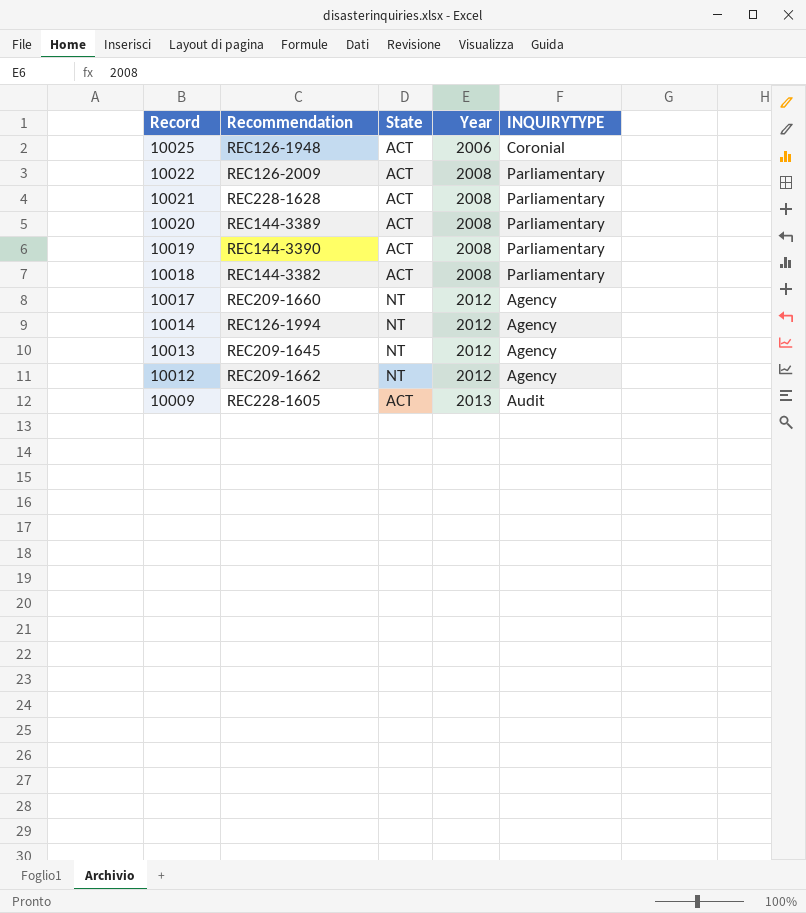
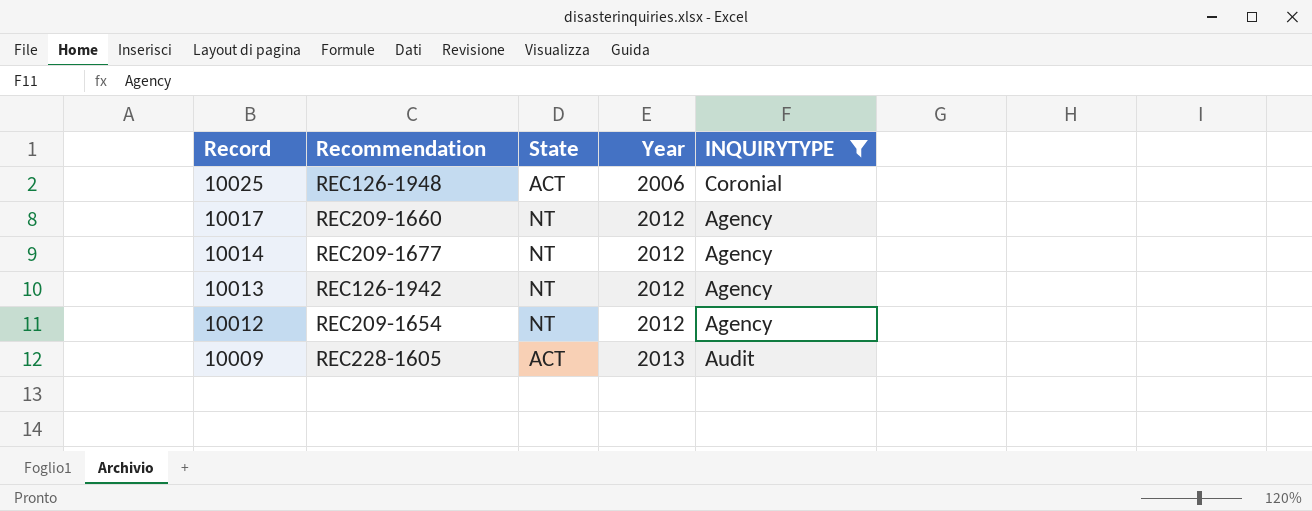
filter: none -> INQUIRYTYPE != Parliamentary
10014 | Recommendation: REC126-1994 -> REC209-1677
10013 | Recommendation: REC209-1645 -> REC126-1942
10012 | Recommendation: REC209-1662 -> REC209-1654

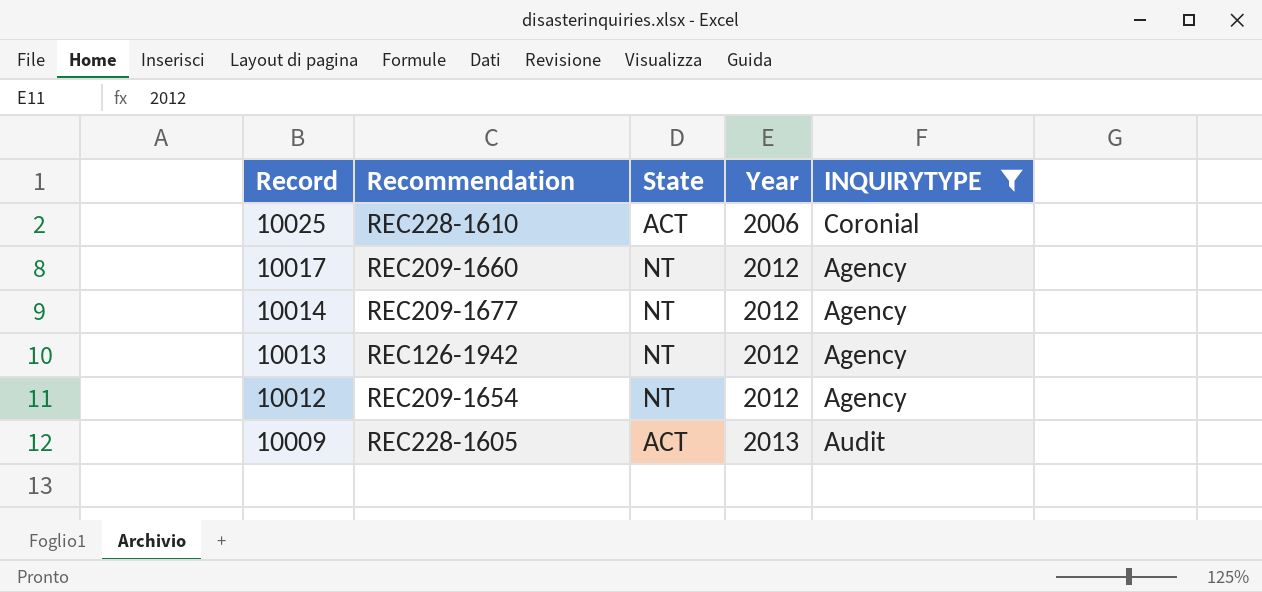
10025 | Recommendation: REC126-1948 -> REC228-1610

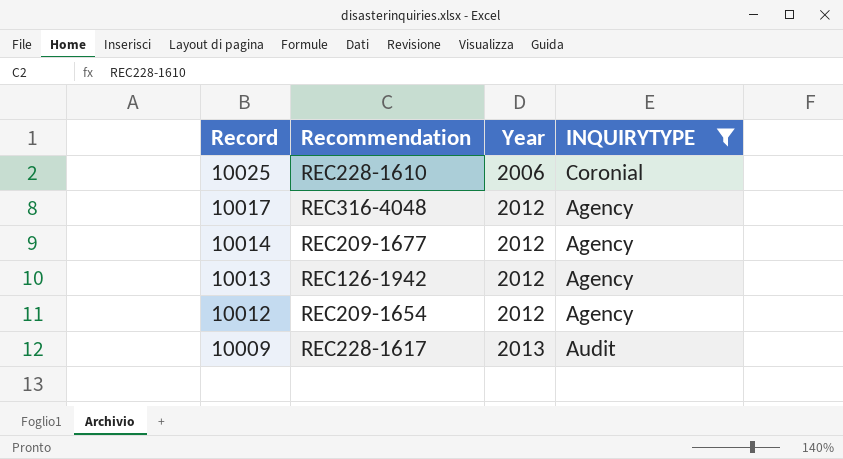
column State | position: 3 -> none
10017 | Recommendation: REC209-1660 -> REC316-4048
10009 | Recommendation: REC228-1605 -> REC228-1617

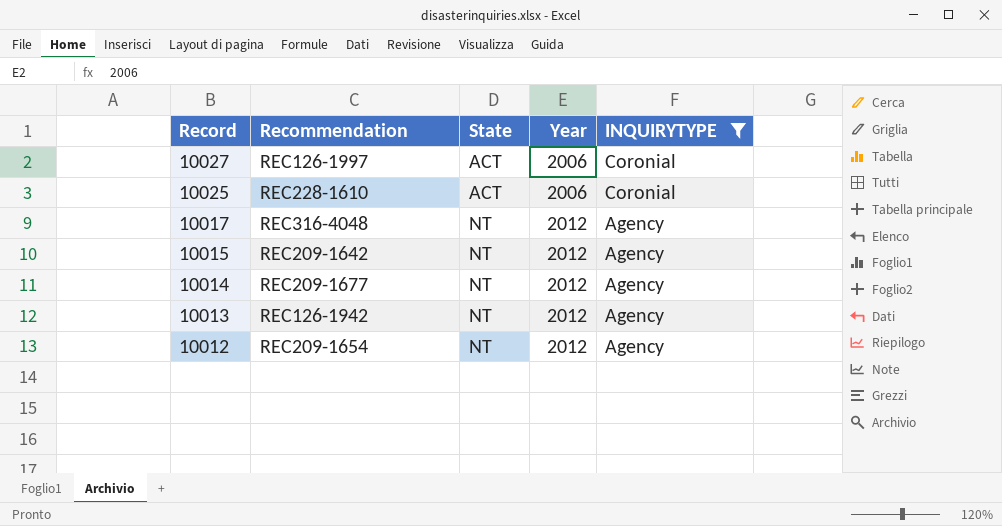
column State | position: none -> 3
row 10009: REC228-1617 | 2013 | Audit -> none
row 10027: none -> REC126-1997 | ACT | 2006 | Coronial
row 10015: none -> REC209-1642 | NT | 2012 | Agency

